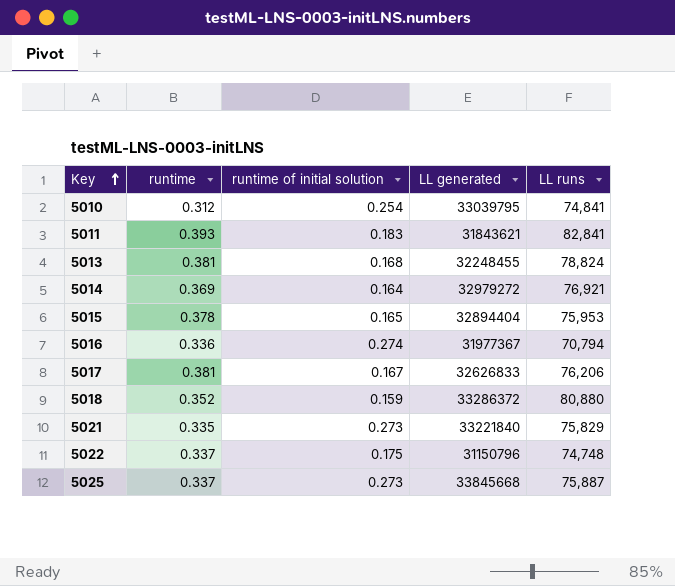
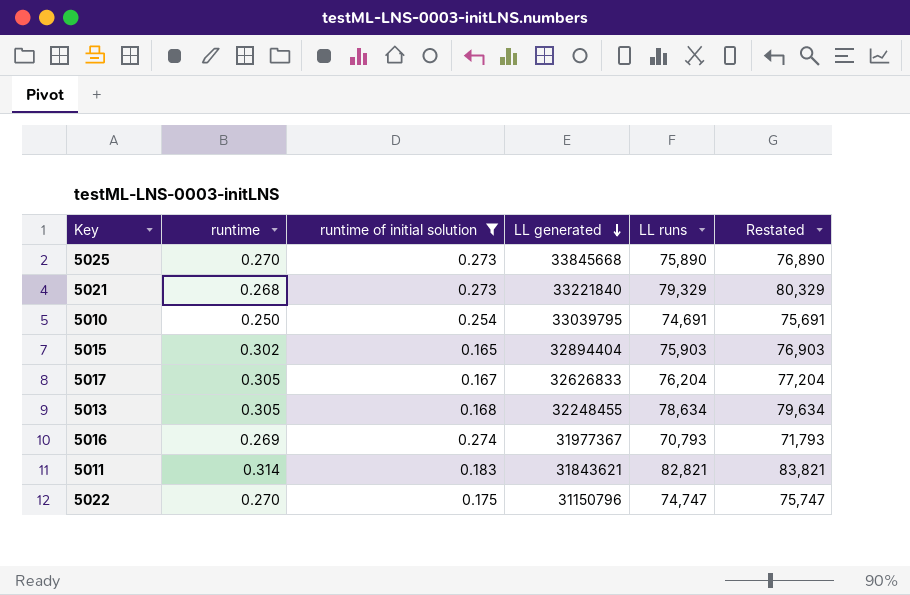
filter: none -> runtime of initial solution >= 0.165
row order: Key ascending -> LL generated descending
column Restated | formula: none -> [LL runs] + 1000
5025 | runtime: 0.337 -> 0.270
5025 | LL runs: 75,887 -> 75,890
5021 | runtime: 0.335 -> 0.268
5021 | LL runs: 75,829 -> 79,329
5010 | runtime: 0.312 -> 0.250
5010 | LL runs: 74,841 -> 74,691
5015 | runtime: 0.378 -> 0.302
5015 | LL runs: 75,953 -> 75,903
5017 | runtime: 0.381 -> 0.305
5017 | LL runs: 76,206 -> 76,204
5013 | runtime: 0.381 -> 0.305
5013 | LL runs: 78,824 -> 78,634
5016 | runtime: 0.336 -> 0.269
5016 | LL runs: 70,794 -> 70,793
5011 | runtime: 0.393 -> 0.314
5011 | LL runs: 82,841 -> 82,821
5022 | runtime: 0.337 -> 0.270
5022 | LL runs: 74,748 -> 74,747

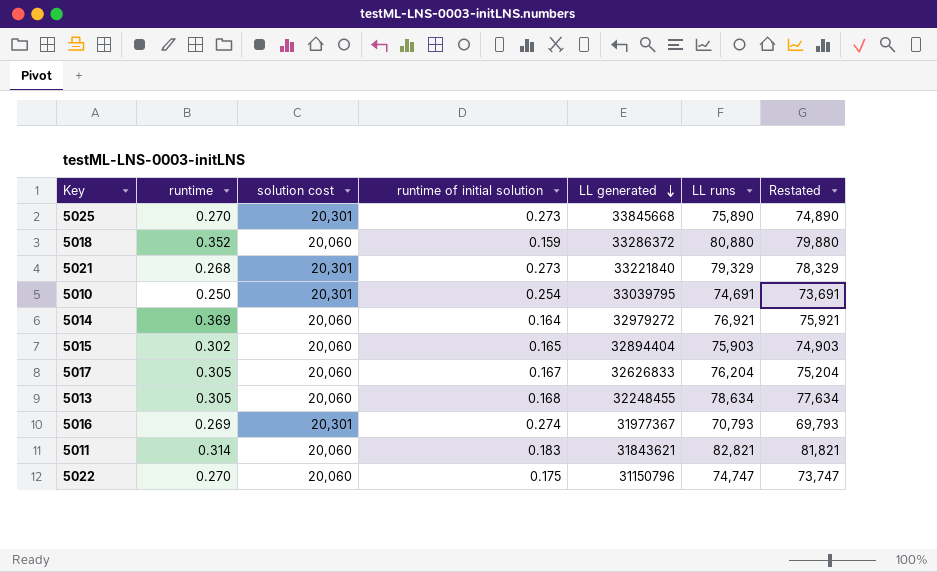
filter: runtime of initial solution >= 0.165 -> none
column solution cost | position: none -> 3
column Restated | formula: [LL runs] + 1000 -> [LL runs] - 1000

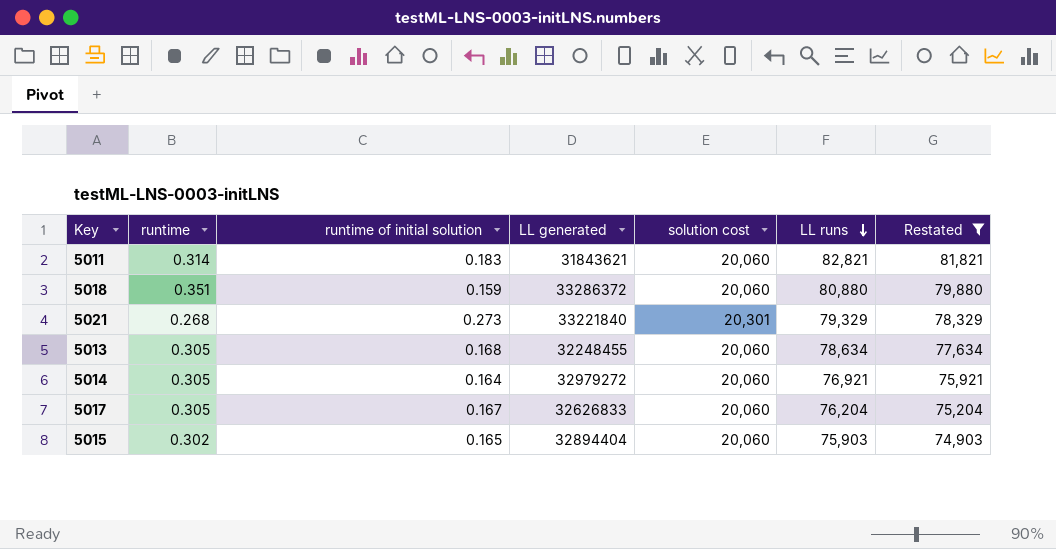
filter: none -> Restated >= 74,903
row order: LL generated descending -> LL runs descending
column solution cost | position: 3 -> 5
5018 | runtime: 0.352 -> 0.351
5014 | runtime: 0.369 -> 0.305

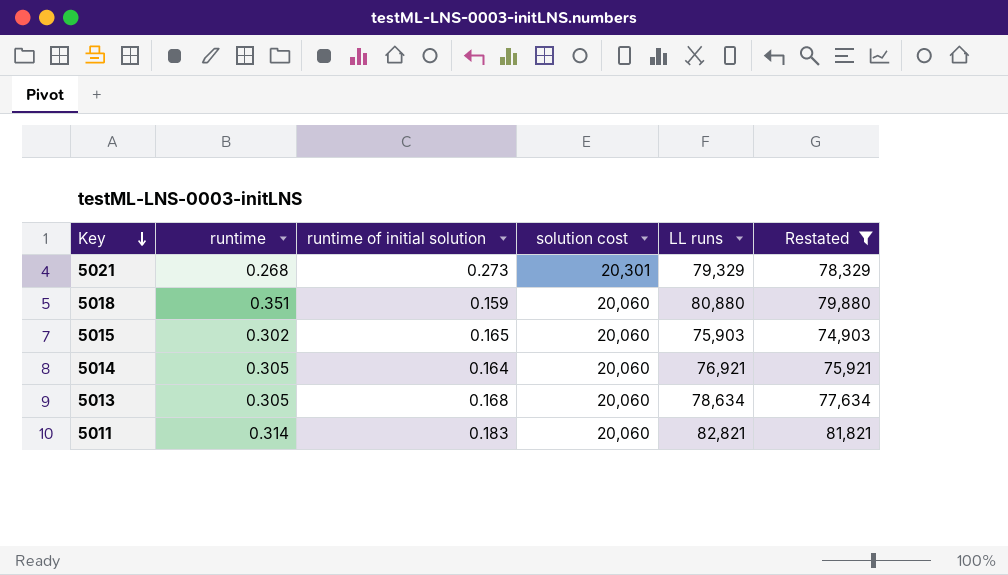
row order: LL runs descending -> Key descending
column LL generated | position: 4 -> none
row 5017: 0.305 | 0.167 | 32626833 | 20,060 | 76,204 | 75,204 -> none

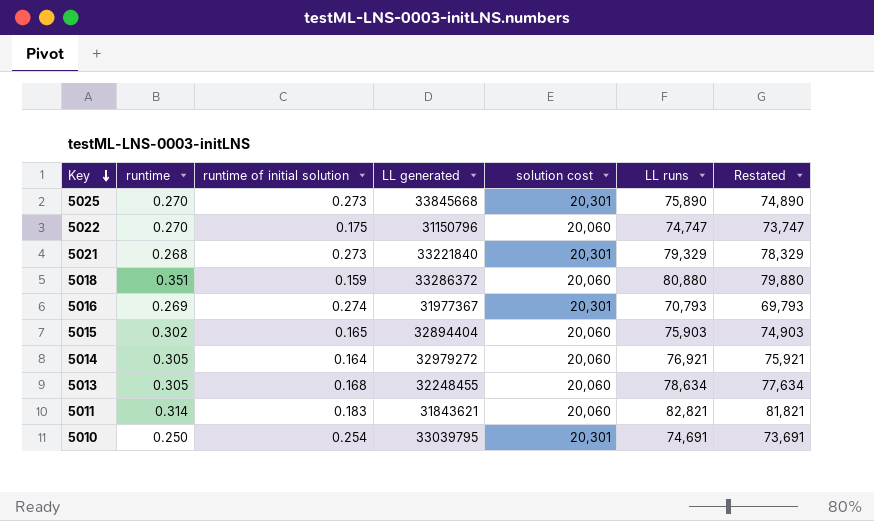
filter: Restated >= 74,903 -> none
column LL generated | position: none -> 4

